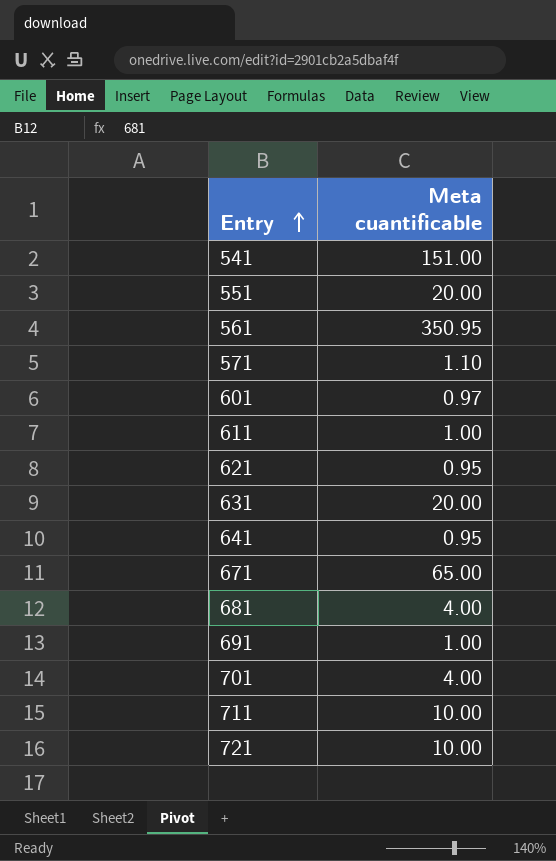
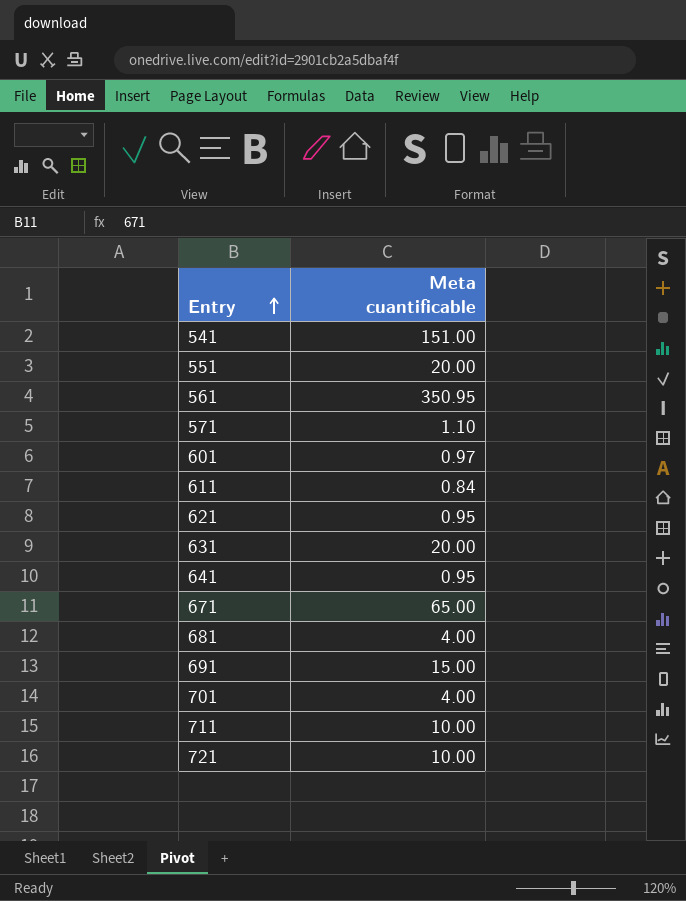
611 | Meta cuantificable: 1.00 -> 0.84
691 | Meta cuantificable: 1.00 -> 15.00

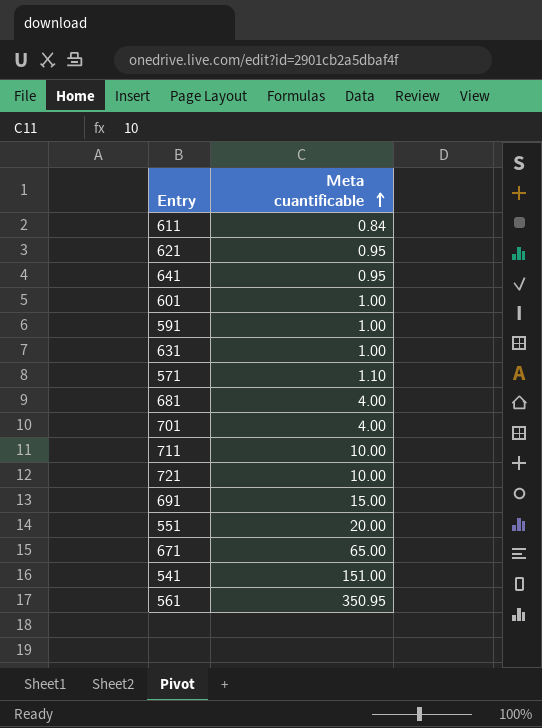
row order: Entry ascending -> Meta cuantificable ascending
601 | Meta cuantificable: 0.97 -> 1.00
row 591: none -> 1.00
631 | Meta cuantificable: 20.00 -> 1.00

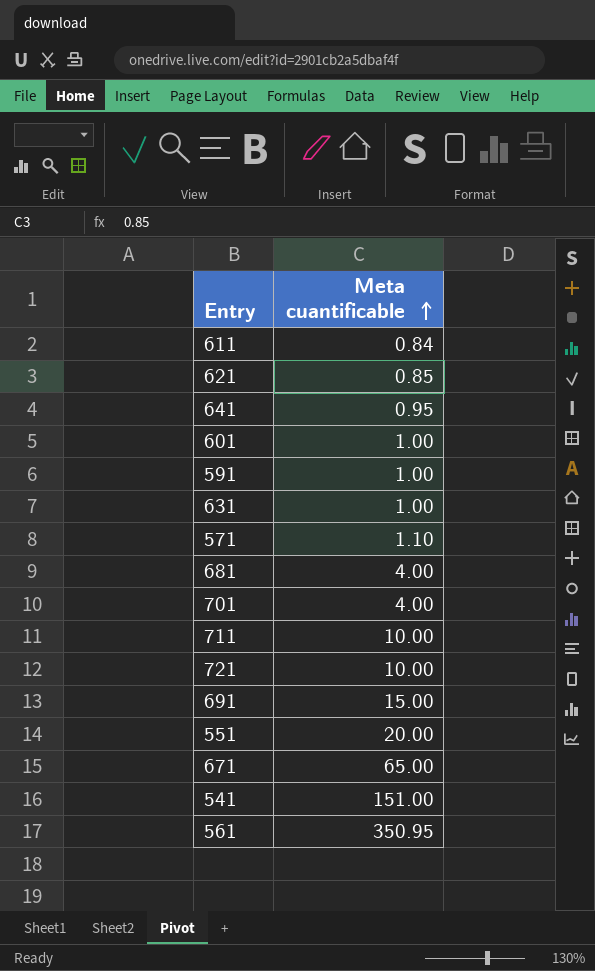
621 | Meta cuantificable: 0.95 -> 0.85

